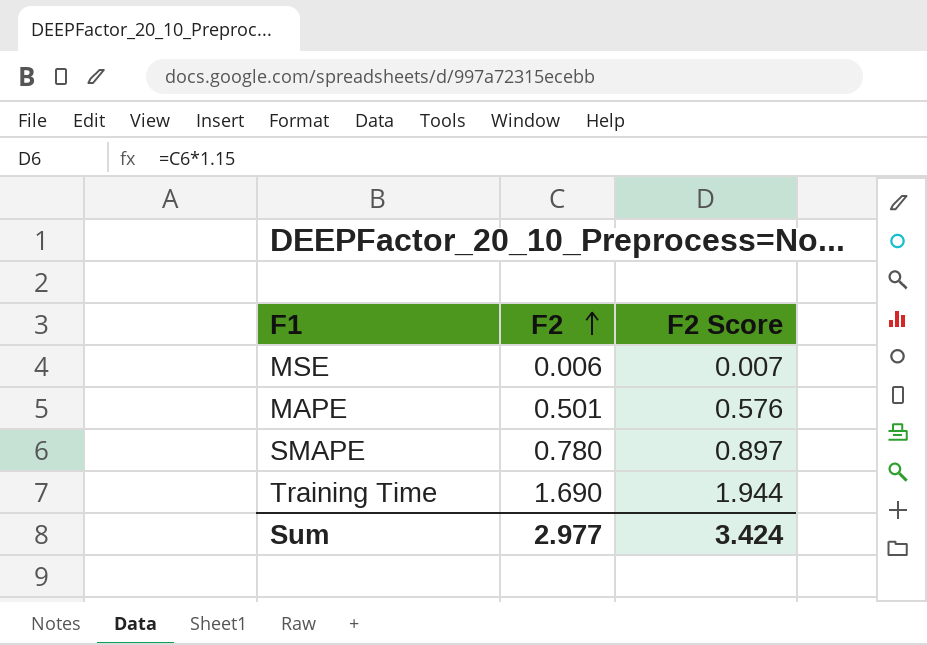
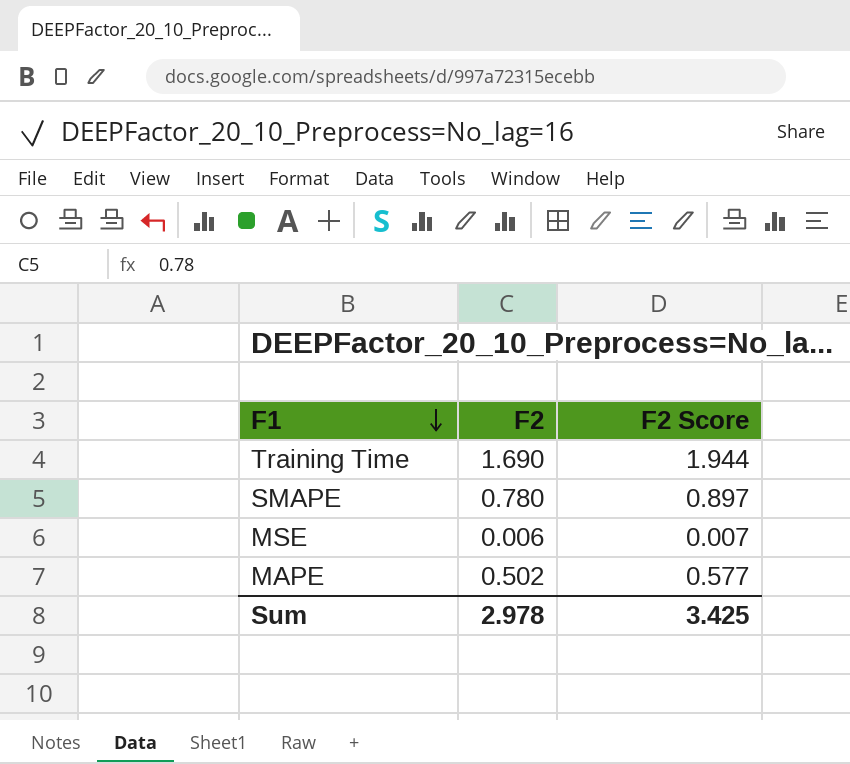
row order: F2 ascending -> F1 descending
MAPE | F2: 0.501 -> 0.502
MAPE | F2 Score: 0.576 -> 0.577
Sum | F2: 2.977 -> 2.978
Sum | F2 Score: 3.424 -> 3.425

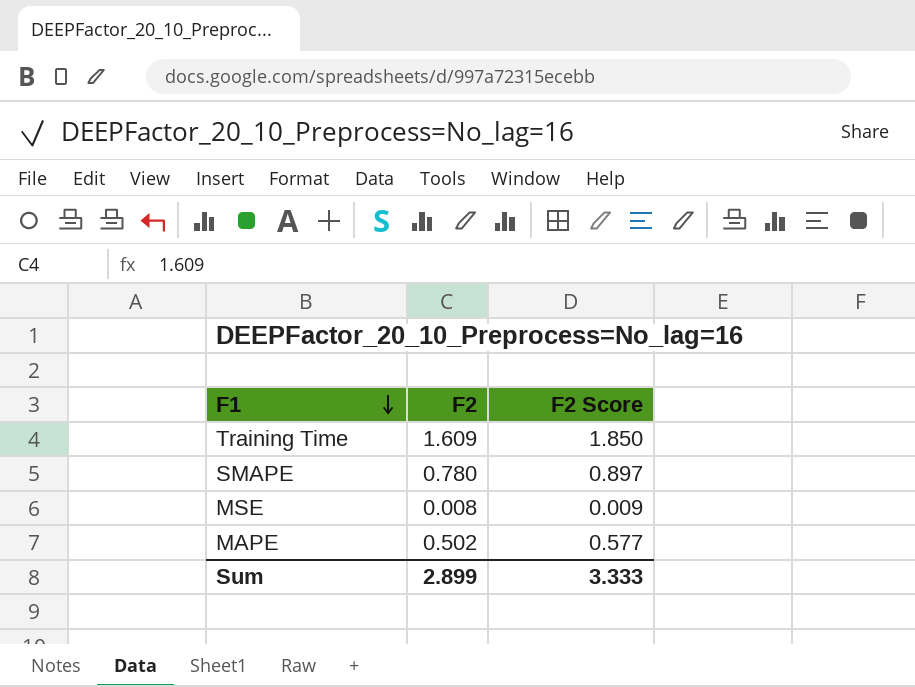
Training Time | F2: 1.690 -> 1.609
Training Time | F2 Score: 1.944 -> 1.850
MSE | F2: 0.006 -> 0.008
MSE | F2 Score: 0.007 -> 0.009
Sum | F2: 2.978 -> 2.899
Sum | F2 Score: 3.425 -> 3.333

